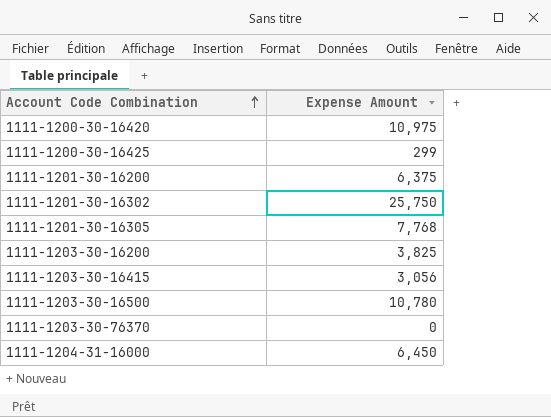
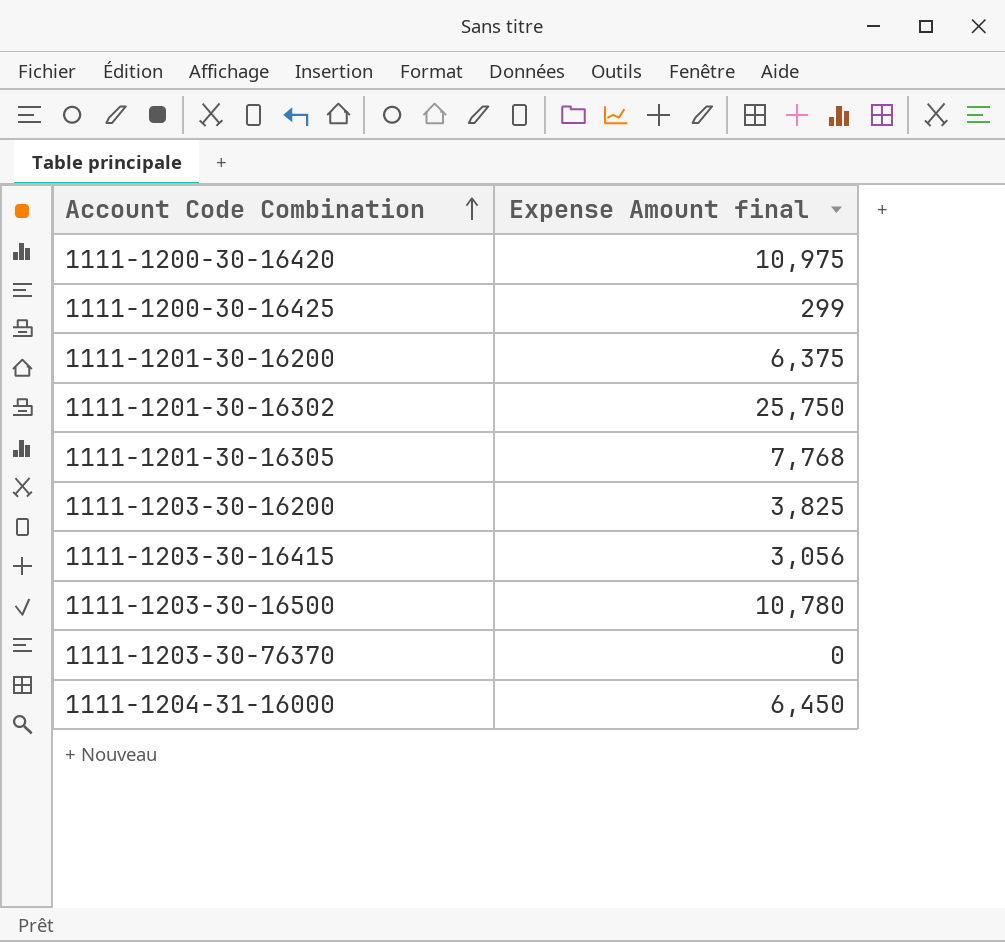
column name: Expense Amount -> Expense Amount final

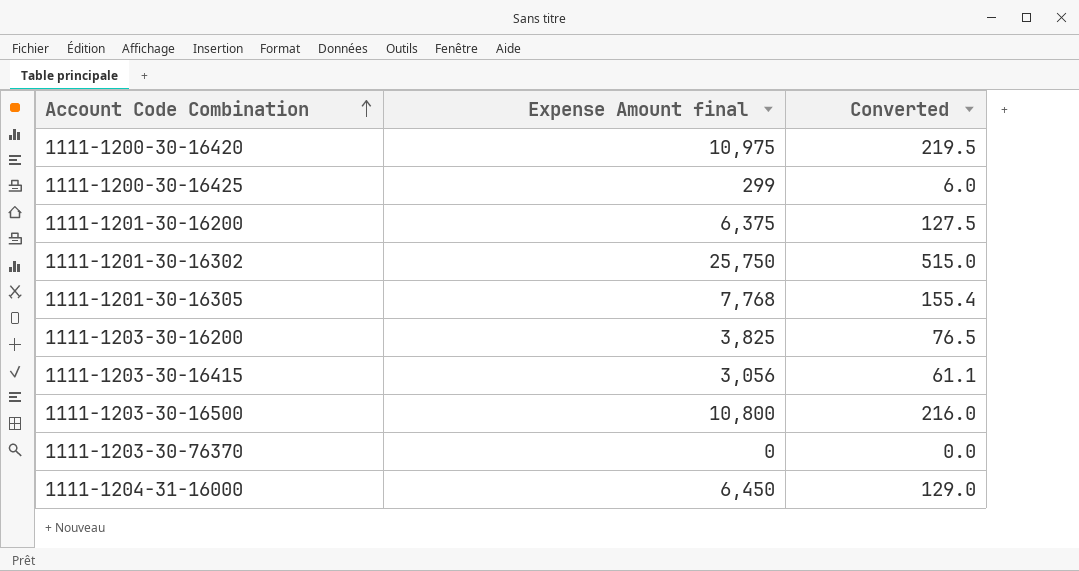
column Converted | formula: none -> [Expense Amount final] * 0.02
1111-1203-30-16500 | Expense Amount final: 10,780 -> 10,800

